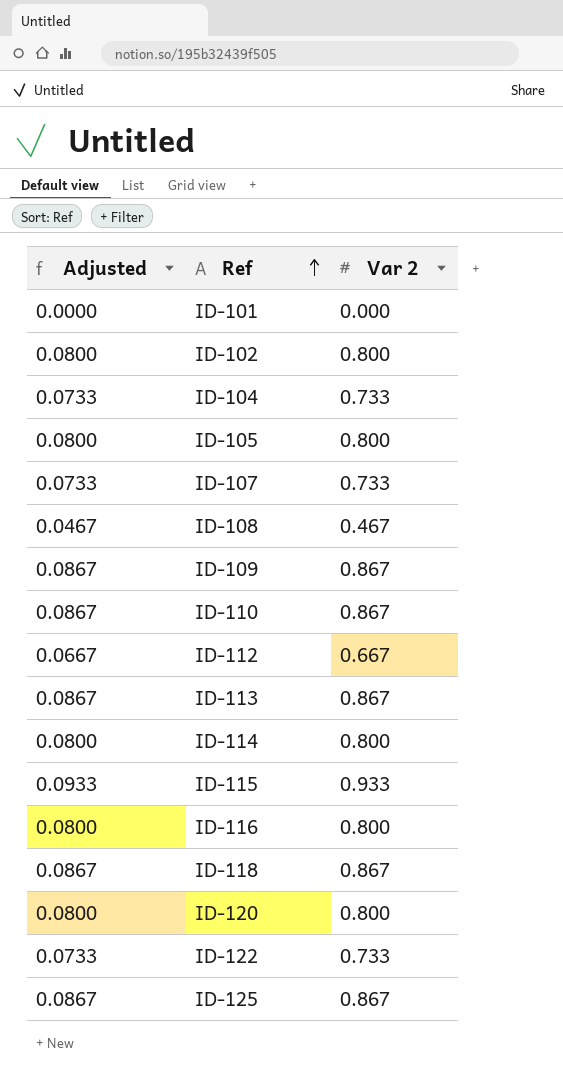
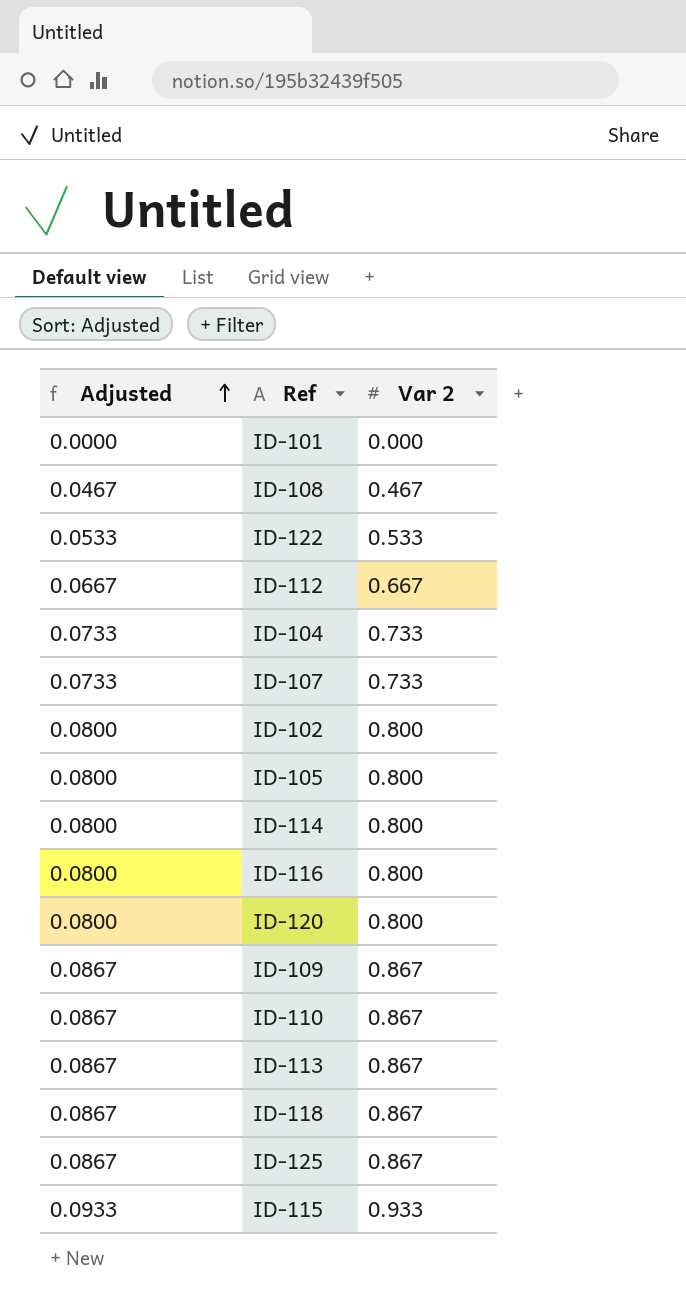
row order: Ref ascending -> Adjusted ascending
ID-122 | Adjusted: 0.0733 -> 0.0533
ID-122 | Var 2: 0.733 -> 0.533

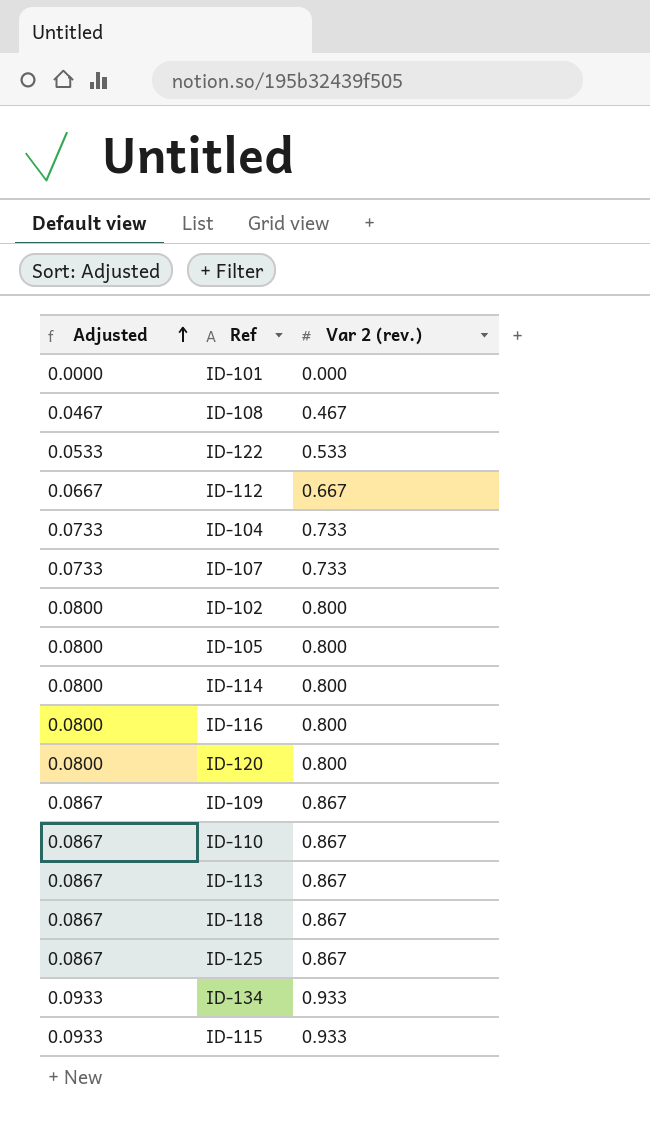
column name: Var 2 -> Var 2 (rev.)
row ID-134: none -> 0.0933 | 0.933

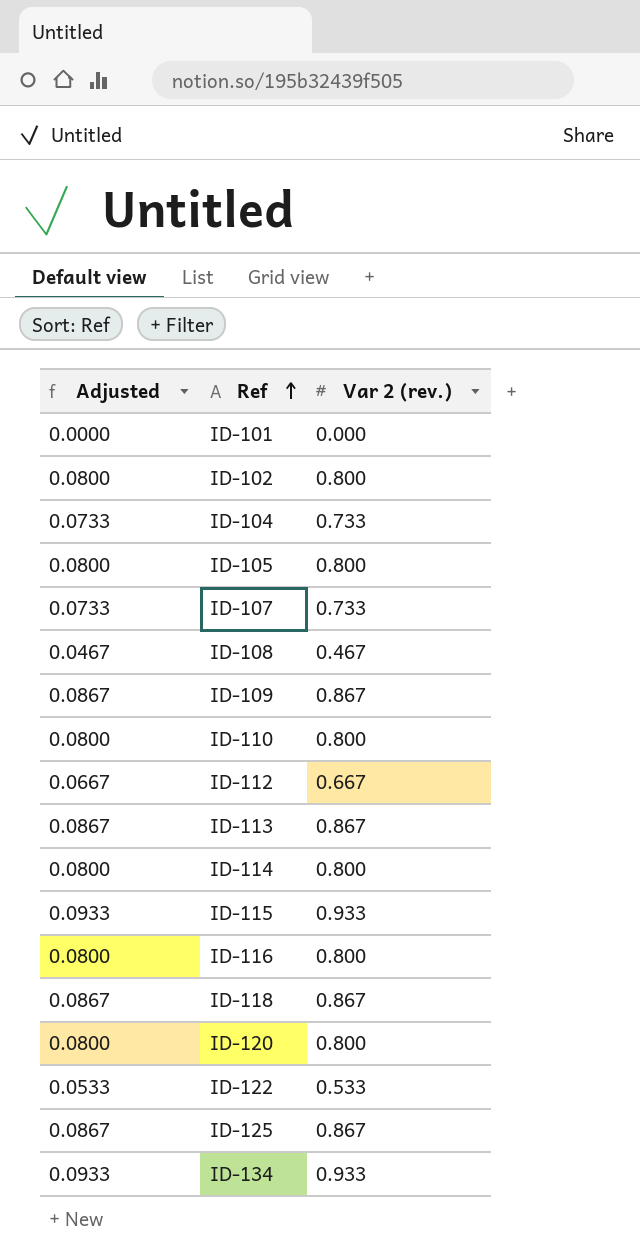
row order: Adjusted ascending -> Ref ascending
ID-110 | Adjusted: 0.0867 -> 0.0800
ID-110 | Var 2 (rev.): 0.867 -> 0.800

